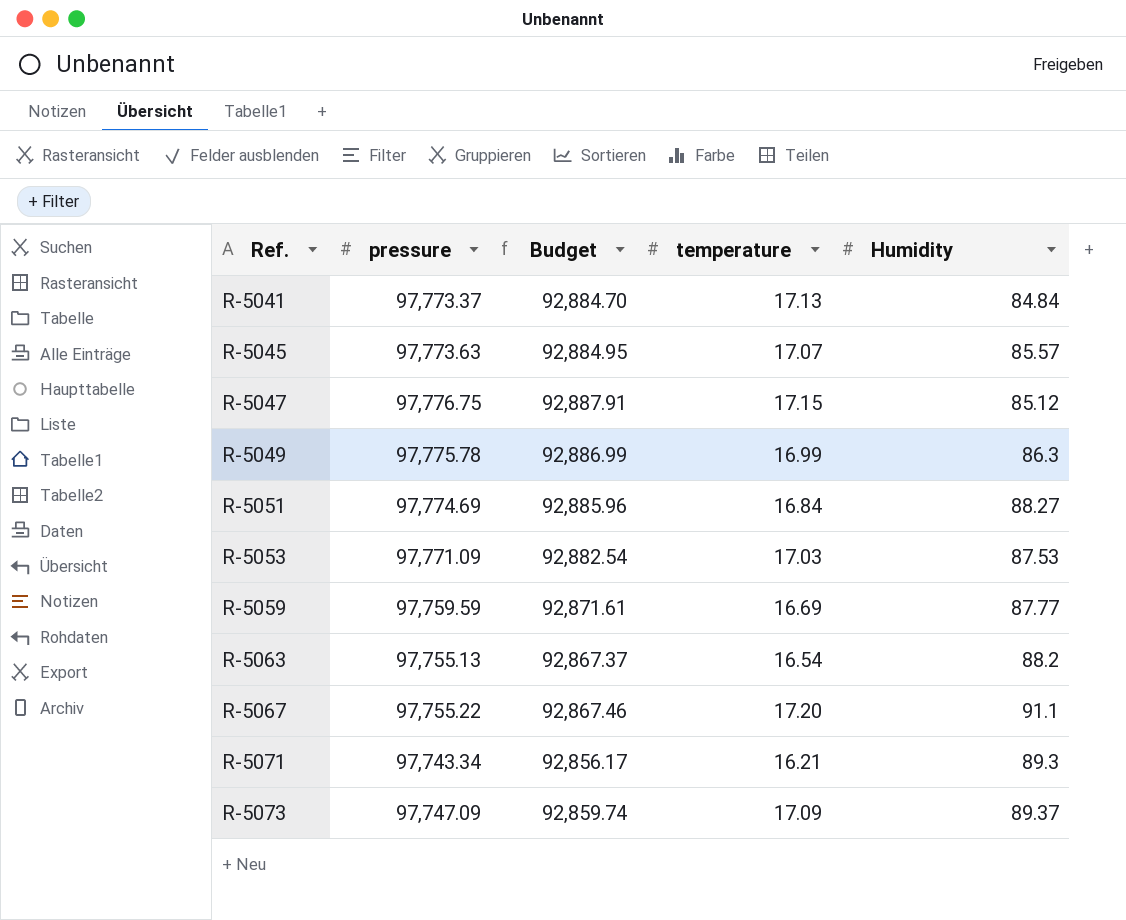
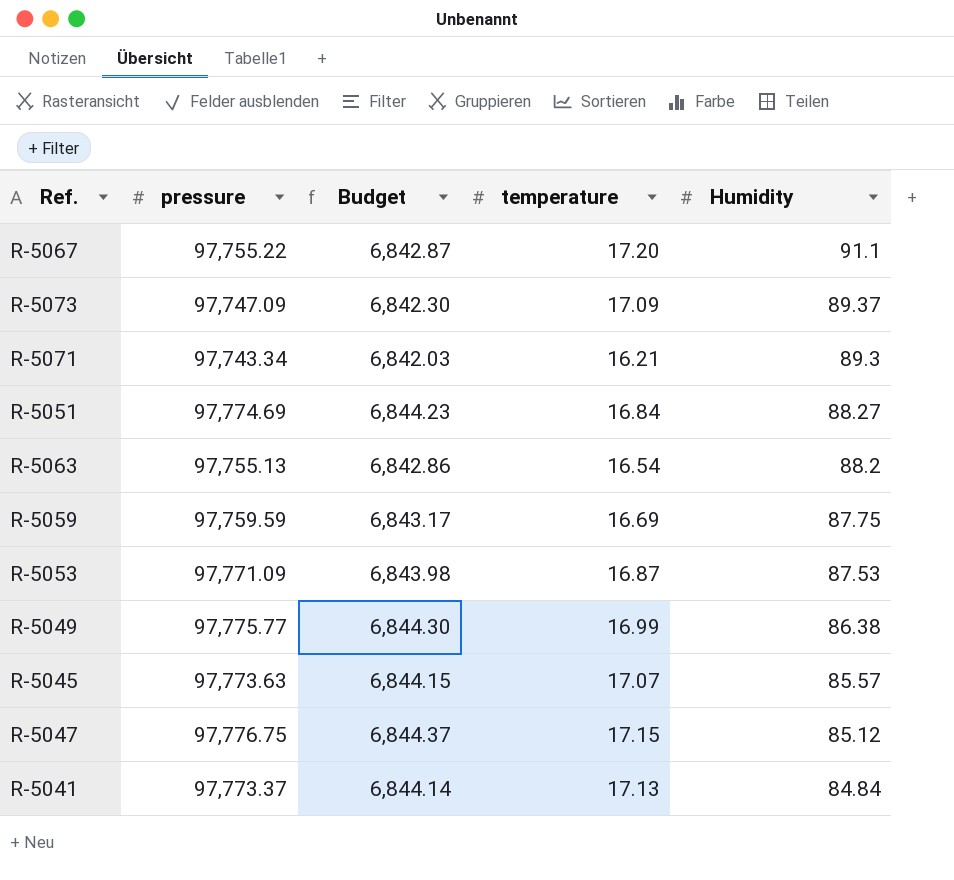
row order: Ref. ascending -> Humidity descending
column Budget | formula: [pressure] * 0.95 -> [pressure] * 0.07
R-5059 | Humidity: 87.77 -> 87.75
R-5053 | temperature: 17.03 -> 16.87
R-5049 | pressure: 97,775.78 -> 97,775.77
R-5049 | Humidity: 86.3 -> 86.38

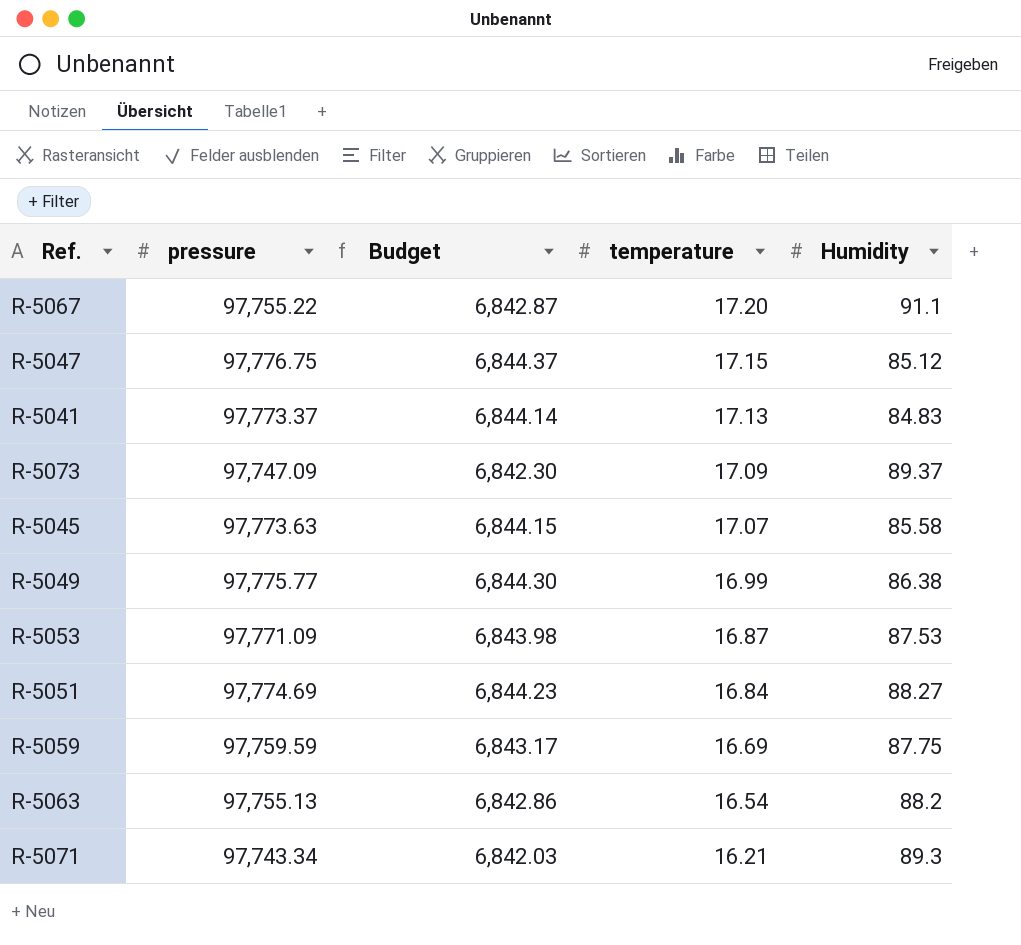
row order: Humidity descending -> temperature descending
R-5041 | Humidity: 84.84 -> 84.83
R-5045 | Humidity: 85.57 -> 85.58

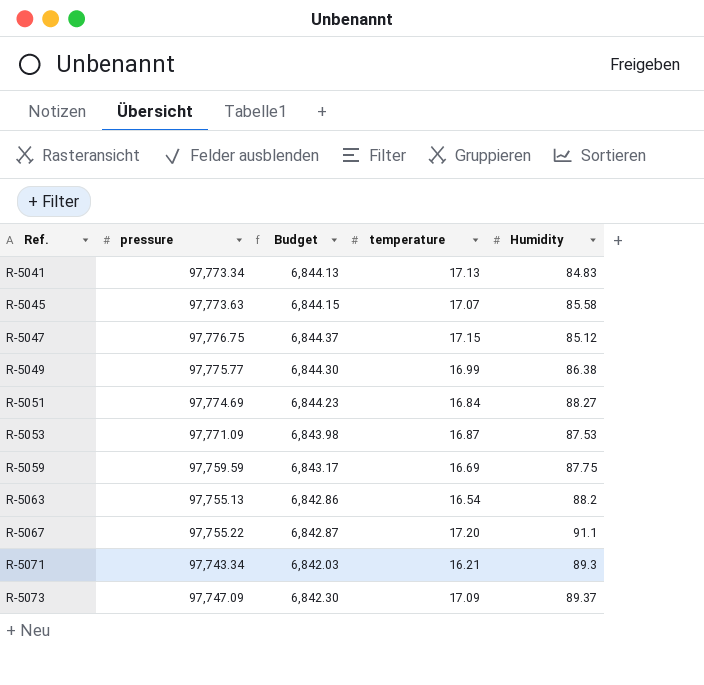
row order: temperature descending -> Ref. ascending
R-5041 | pressure: 97,773.37 -> 97,773.34
R-5041 | Budget: 6,844.14 -> 6,844.13

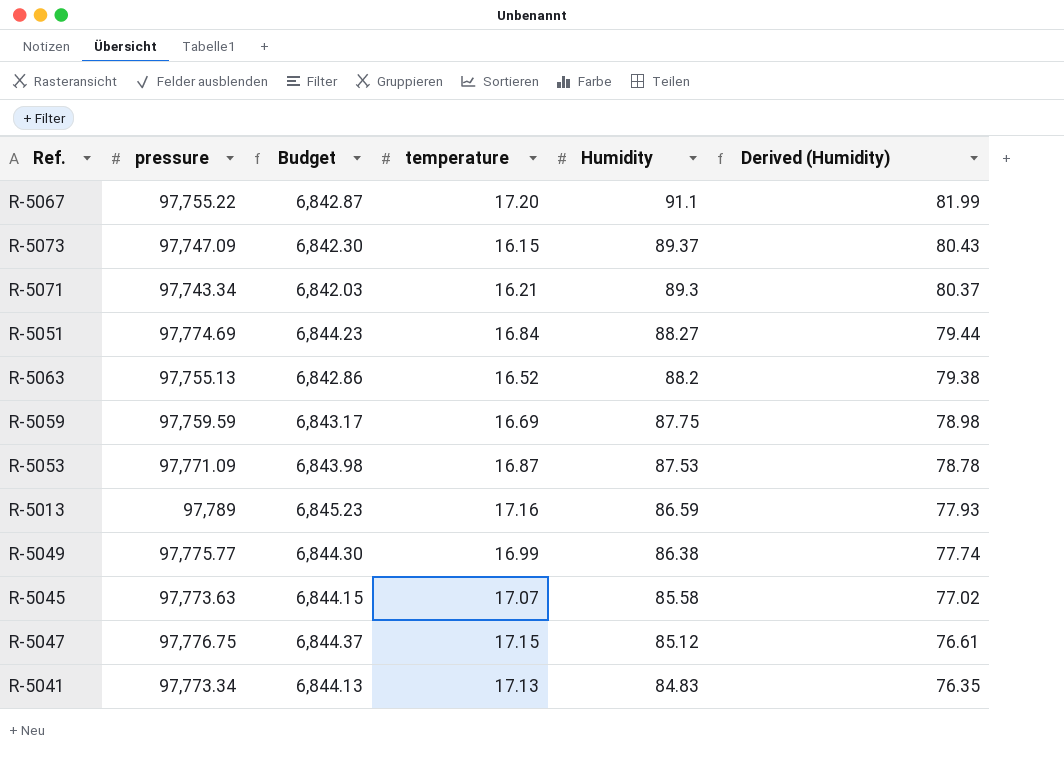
row order: Ref. ascending -> Humidity descending
column Derived (Humidity) | formula: none -> [Humidity] * 0.9
R-5073 | temperature: 17.09 -> 16.15
R-5063 | temperature: 16.54 -> 16.52
row R-5013: none -> 97,789 | 6,845.23 | 17.16 | 86.59 | 77.93

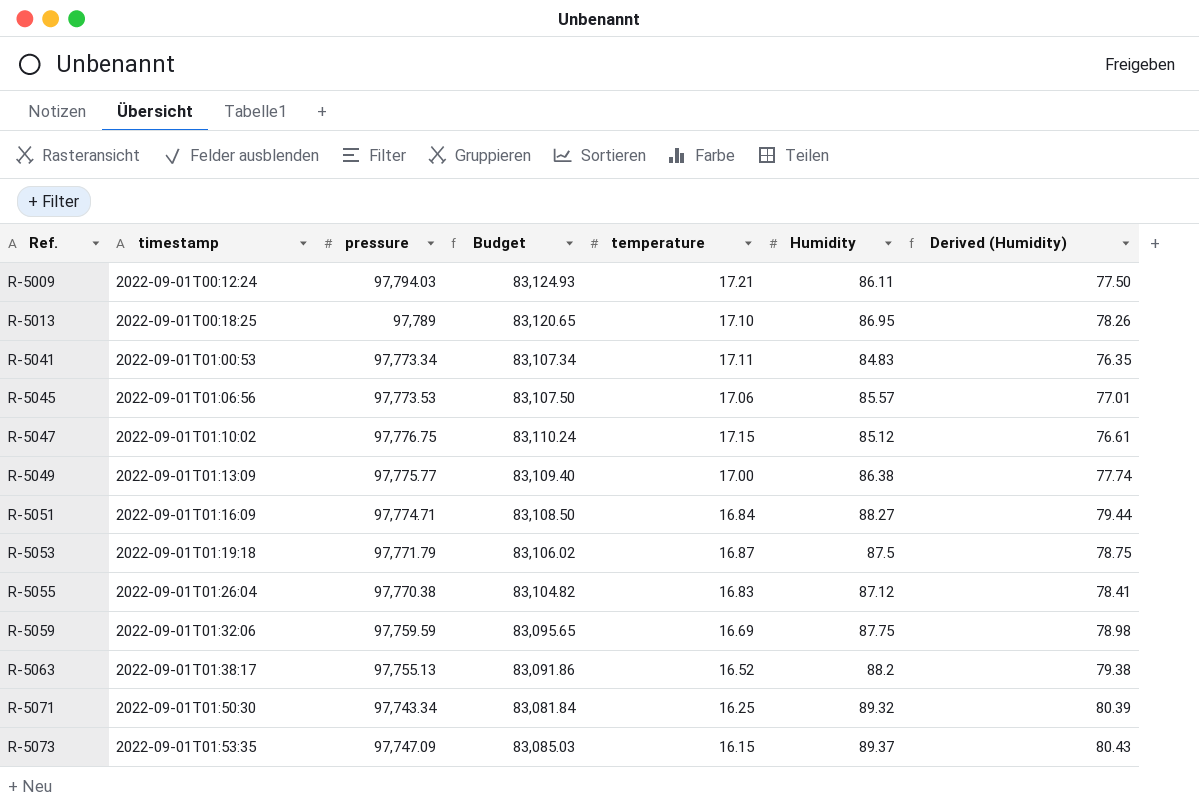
row order: Humidity descending -> Ref. ascending
column timestamp | position: none -> 2
column Budget | formula: [pressure] * 0.07 -> [pressure] * 0.85
row R-5067: 97,755.22 | 6,842.87 | 17.20 | 91.1 | 81.99 -> none
row R-5009: none -> 2022-09-01T00:12:24 | 97,794.03 | 83,124.93 | 17.21 | 86.11 | 77.50
R-5013 | temperature: 17.16 -> 17.10
R-5013 | Humidity: 86.59 -> 86.95
R-5013 | Derived (Humidity): 77.93 -> 78.26
R-5041 | temperature: 17.13 -> 17.11
R-5045 | pressure: 97,773.63 -> 97,773.53
R-5045 | temperature: 17.07 -> 17.06
R-5045 | Humidity: 85.58 -> 85.57
R-5045 | Derived (Humidity): 77.02 -> 77.01
R-5049 | temperature: 16.99 -> 17.00
R-5051 | pressure: 97,774.69 -> 97,774.71
R-5053 | pressure: 97,771.09 -> 97,771.79
R-5053 | Humidity: 87.53 -> 87.5
R-5053 | Derived (Humidity): 78.78 -> 78.75
row R-5055: none -> 2022-09-01T01:26:04 | 97,770.38 | 83,104.82 | 16.83 | 87.12 | 78.41
R-5071 | temperature: 16.21 -> 16.25
R-5071 | Humidity: 89.3 -> 89.32
R-5071 | Derived (Humidity): 80.37 -> 80.39

